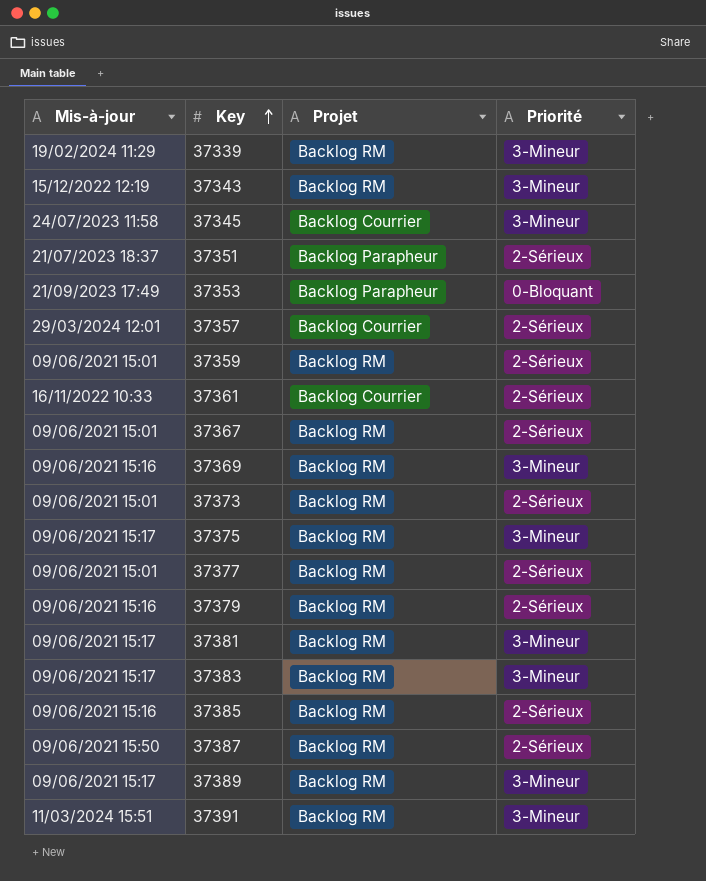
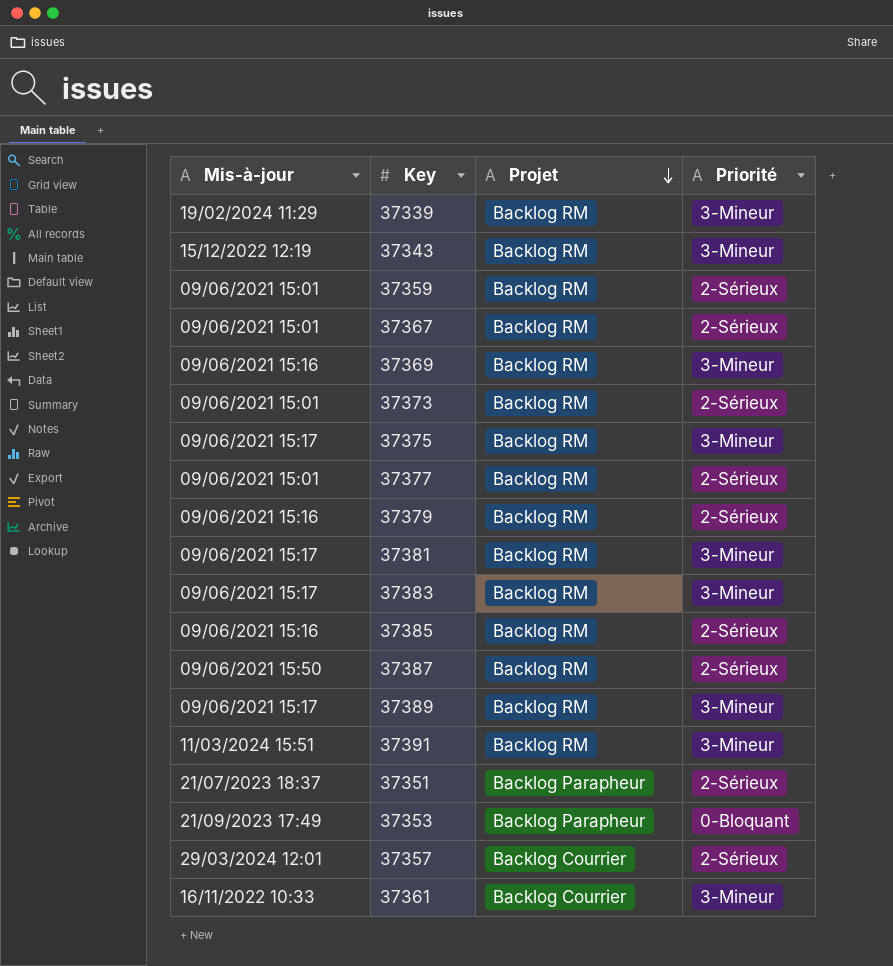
row order: Key ascending -> Projet descending
row 37345: 24/07/2023 11:58 | Backlog Courrier | 3-Mineur -> none
37361 | Priorité: 2-Sérieux -> 3-Mineur

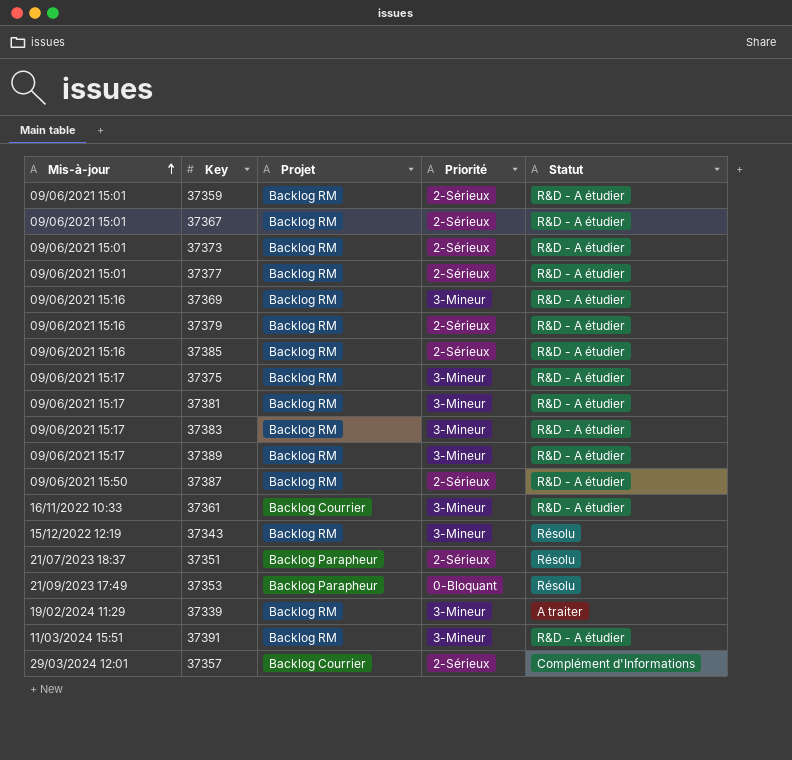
row order: Projet descending -> Mis-à-jour ascending
column Statut | position: none -> 5

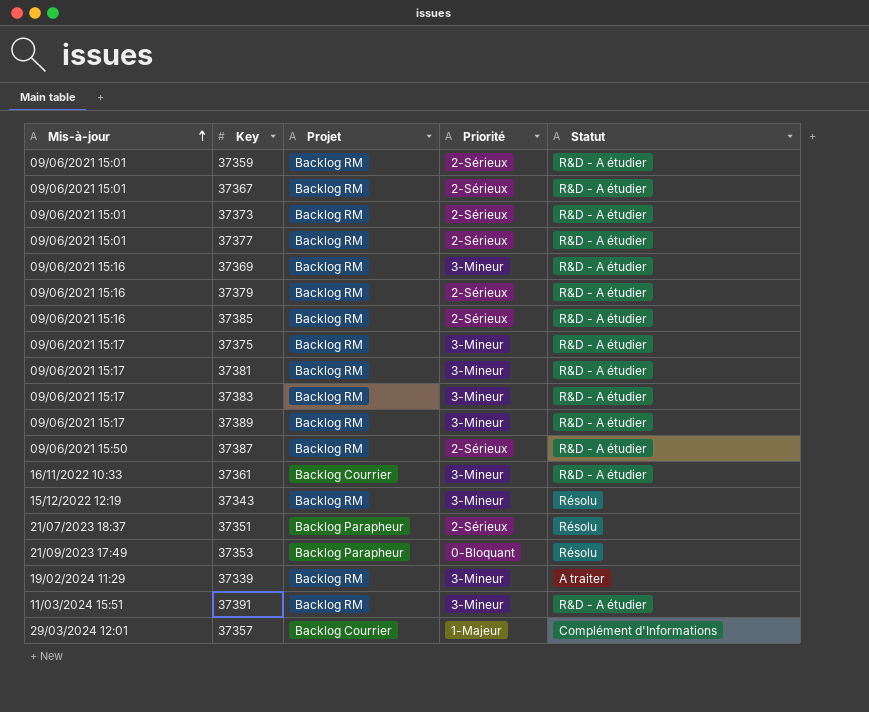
37357 | Priorité: 2-Sérieux -> 1-Majeur

